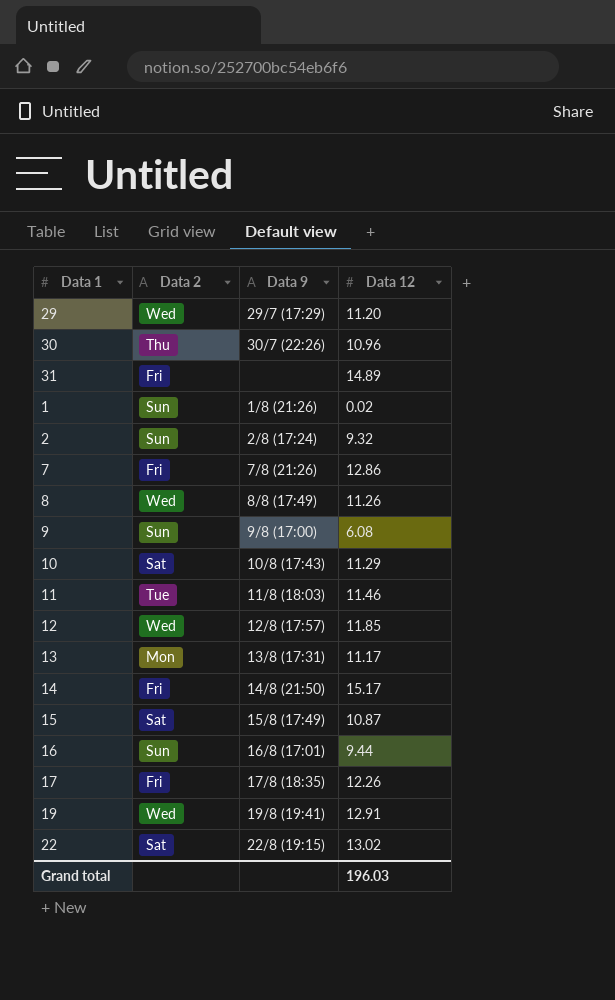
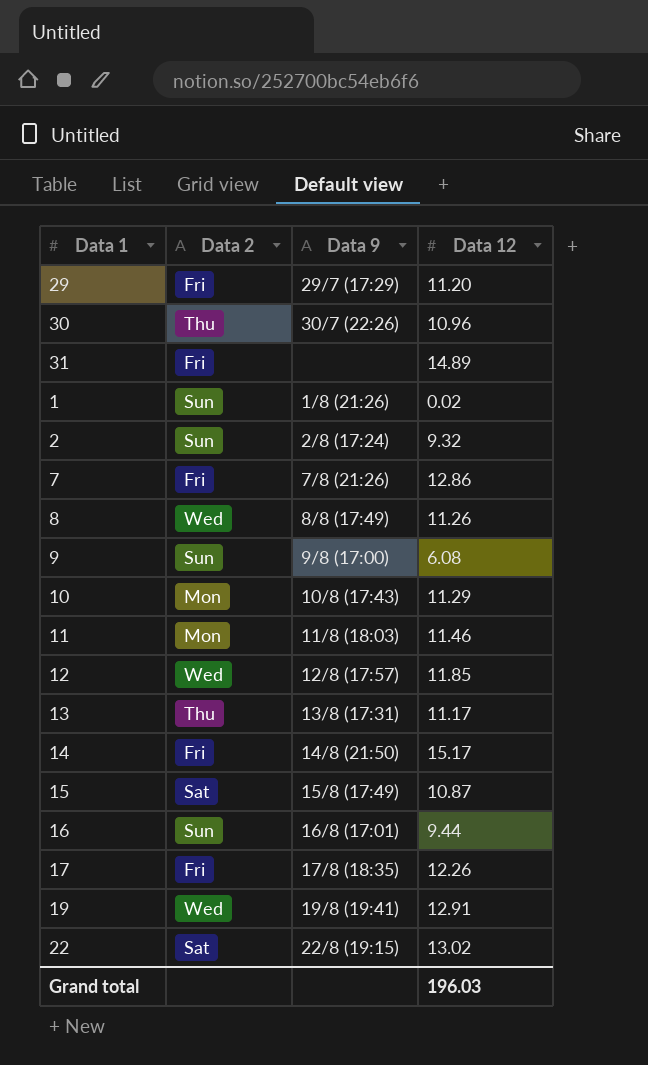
29 | Data 2: Wed -> Fri
10 | Data 2: Sat -> Mon
11 | Data 2: Tue -> Mon
13 | Data 2: Mon -> Thu

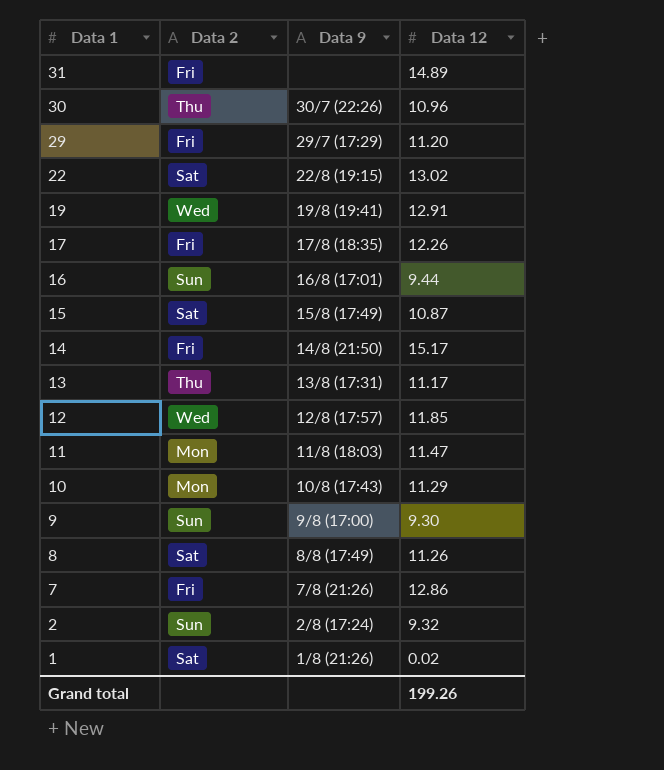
row order: none -> Data 1 descending
11 | Data 12: 11.46 -> 11.47
9 | Data 12: 6.08 -> 9.30
8 | Data 2: Wed -> Sat
1 | Data 2: Sun -> Sat
Grand total | Data 12: 196.03 -> 199.26

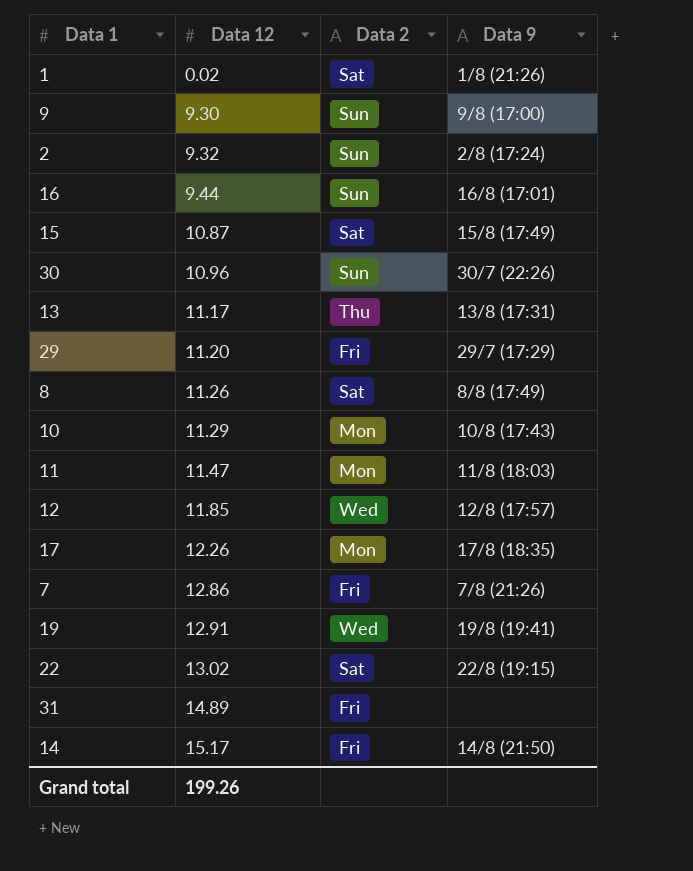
row order: Data 1 descending -> Data 12 ascending
column Data 12 | position: 4 -> 2
30 | Data 2: Thu -> Sun
17 | Data 2: Fri -> Mon

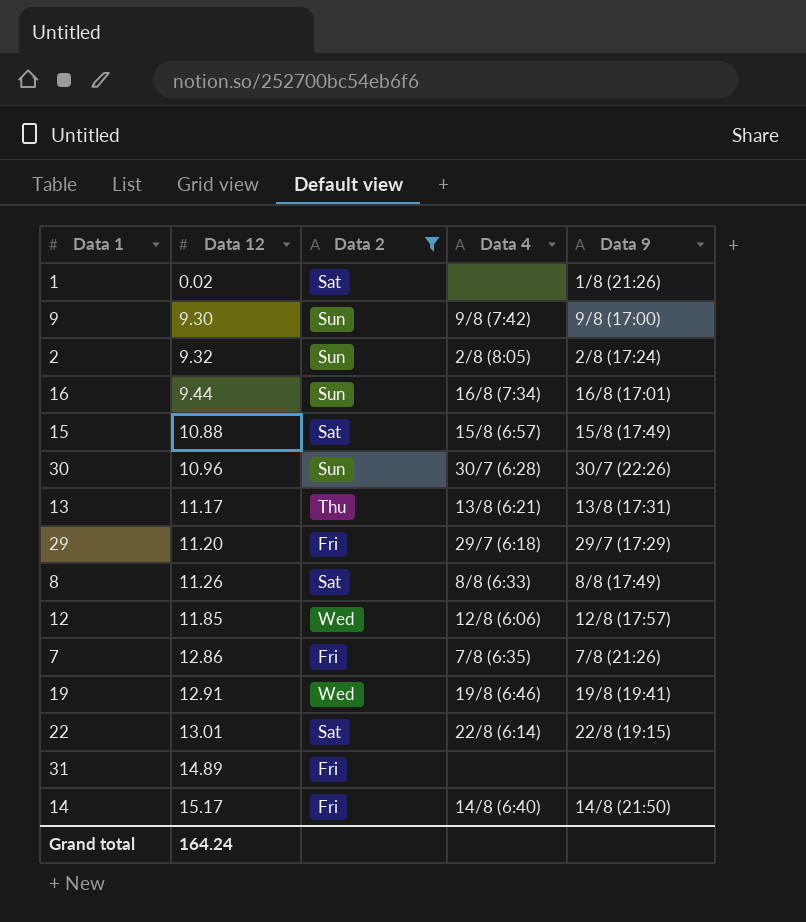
filter: none -> Data 2 != Mon
column Data 4 | position: none -> 4
15 | Data 12: 10.87 -> 10.88
22 | Data 12: 13.02 -> 13.01
Grand total | Data 12: 199.26 -> 164.24

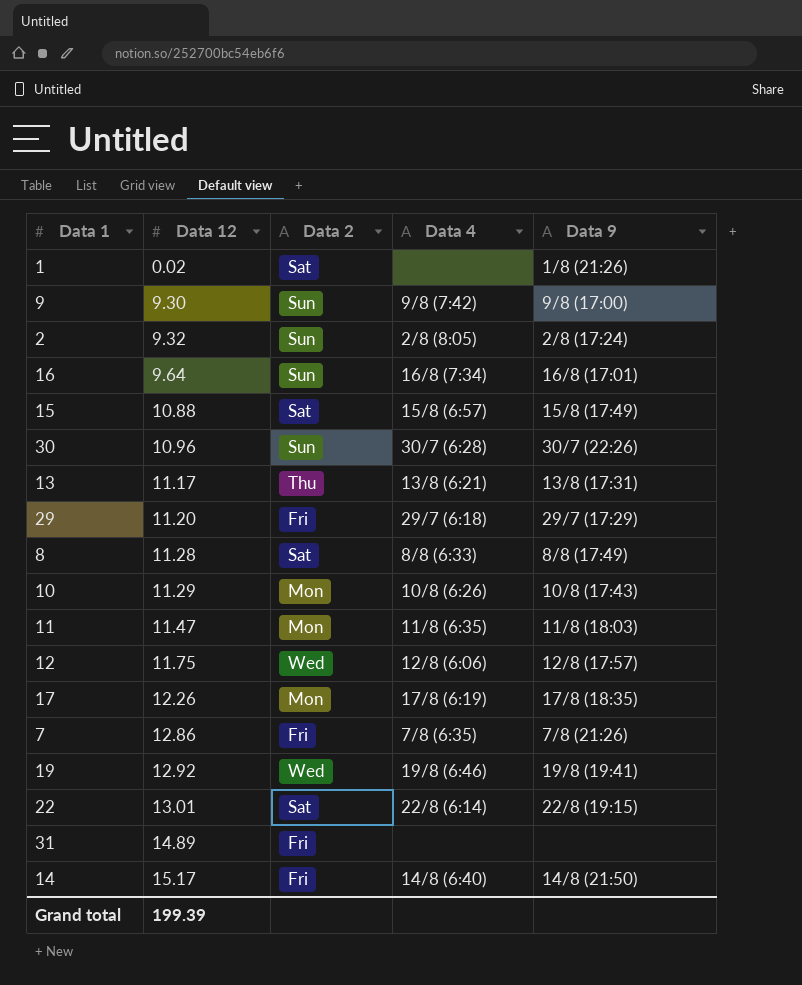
filter: Data 2 != Mon -> none
16 | Data 12: 9.44 -> 9.64
8 | Data 12: 11.26 -> 11.28
12 | Data 12: 11.85 -> 11.75
19 | Data 12: 12.91 -> 12.92
Grand total | Data 12: 164.24 -> 199.39

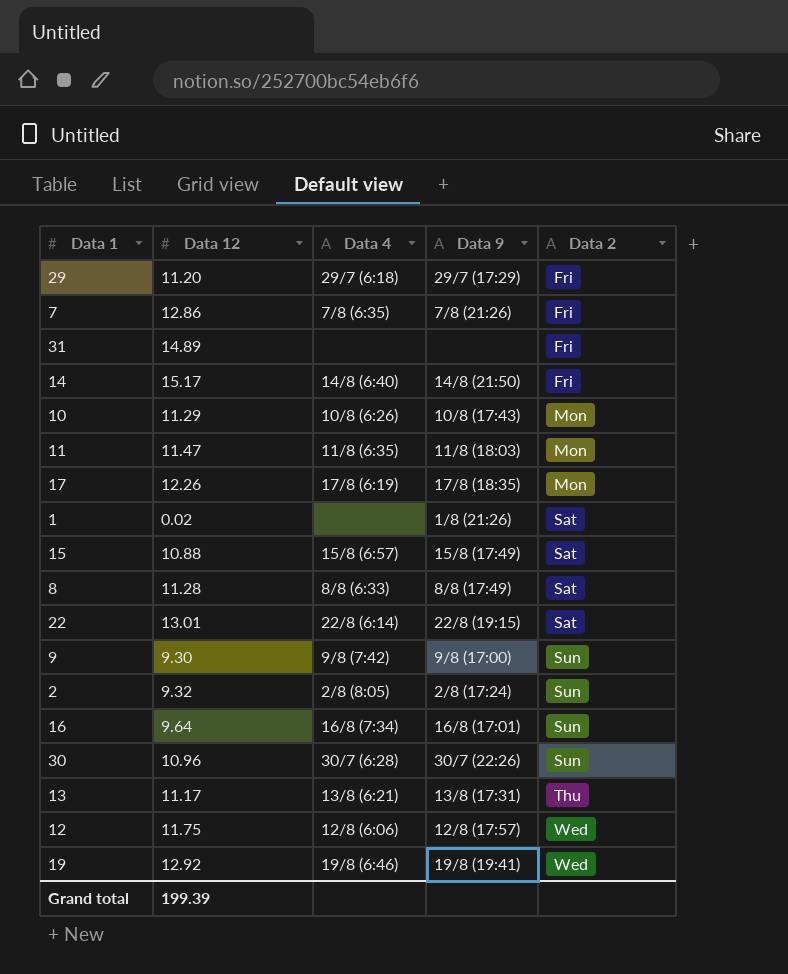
row order: Data 12 ascending -> Data 2 ascending
column Data 2 | position: 3 -> 5

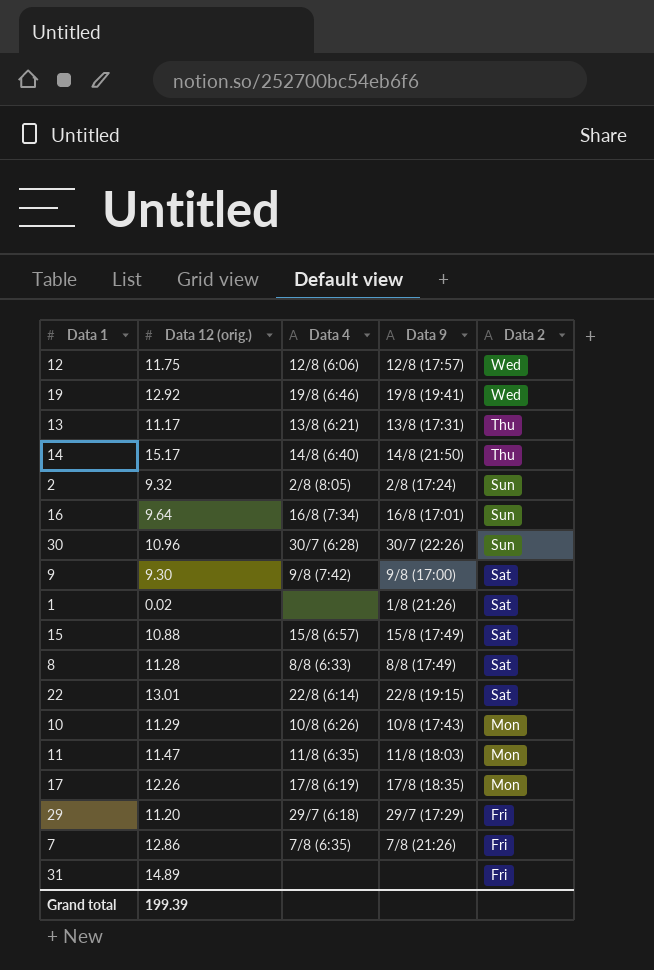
row order: Data 2 ascending -> Data 2 descending
column name: Data 12 -> Data 12 (orig.)
14 | Data 2: Fri -> Thu
9 | Data 2: Sun -> Sat

